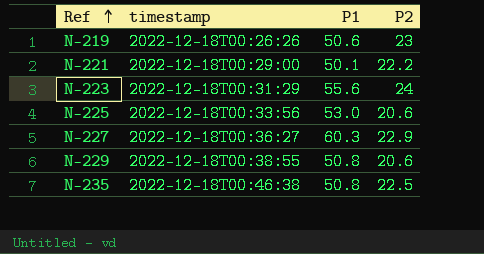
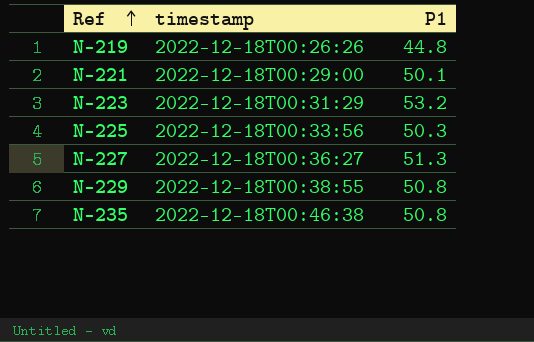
column P2 | position: 4 -> none
N-219 | P1: 50.6 -> 44.8
N-223 | P1: 55.6 -> 53.2
N-225 | P1: 53.0 -> 50.3
N-227 | P1: 60.3 -> 51.3

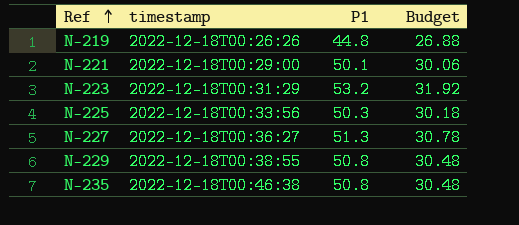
column Budget | formula: none -> [P1] * 0.6

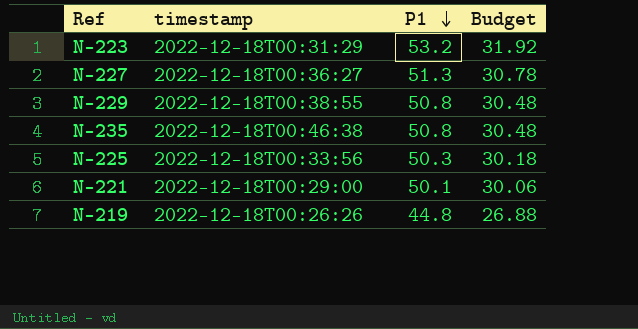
row order: Ref ascending -> P1 descending

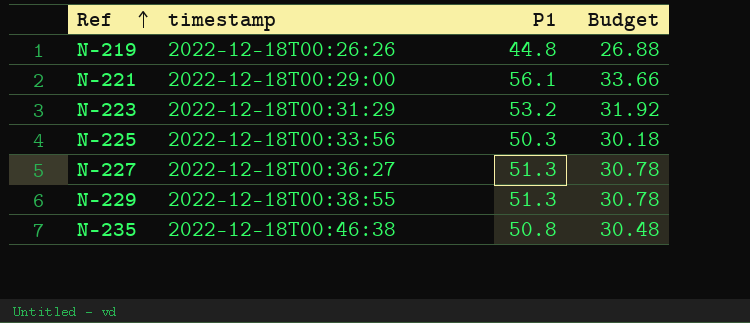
row order: P1 descending -> Ref ascending
N-221 | P1: 50.1 -> 56.1
N-221 | Budget: 30.06 -> 33.66
N-229 | P1: 50.8 -> 51.3
N-229 | Budget: 30.48 -> 30.78

